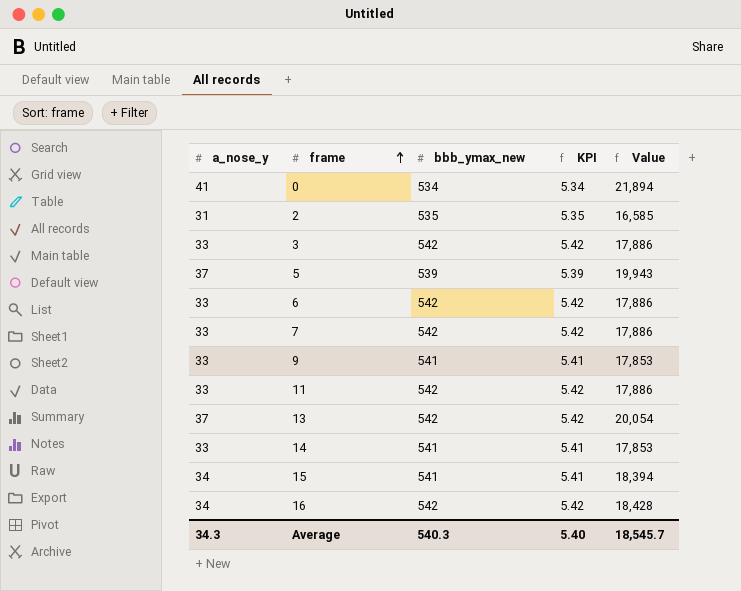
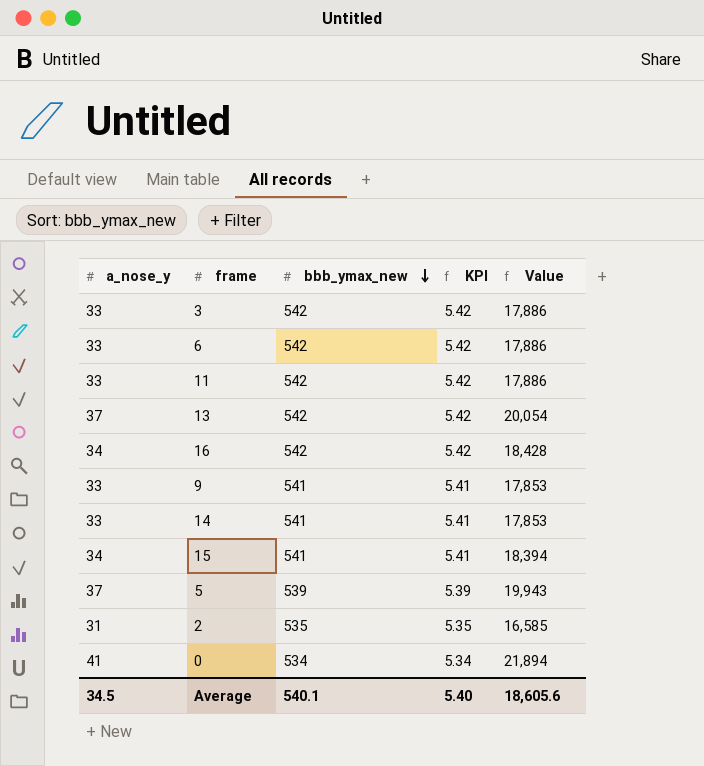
row order: frame ascending -> bbb_ymax_new descending
row 7: 33 | 542 | 5.42 | 17,886 -> none
Average | a_nose_y: 34.3 -> 34.5
Average | bbb_ymax_new: 540.3 -> 540.1
Average | Value: 18,545.7 -> 18,605.6

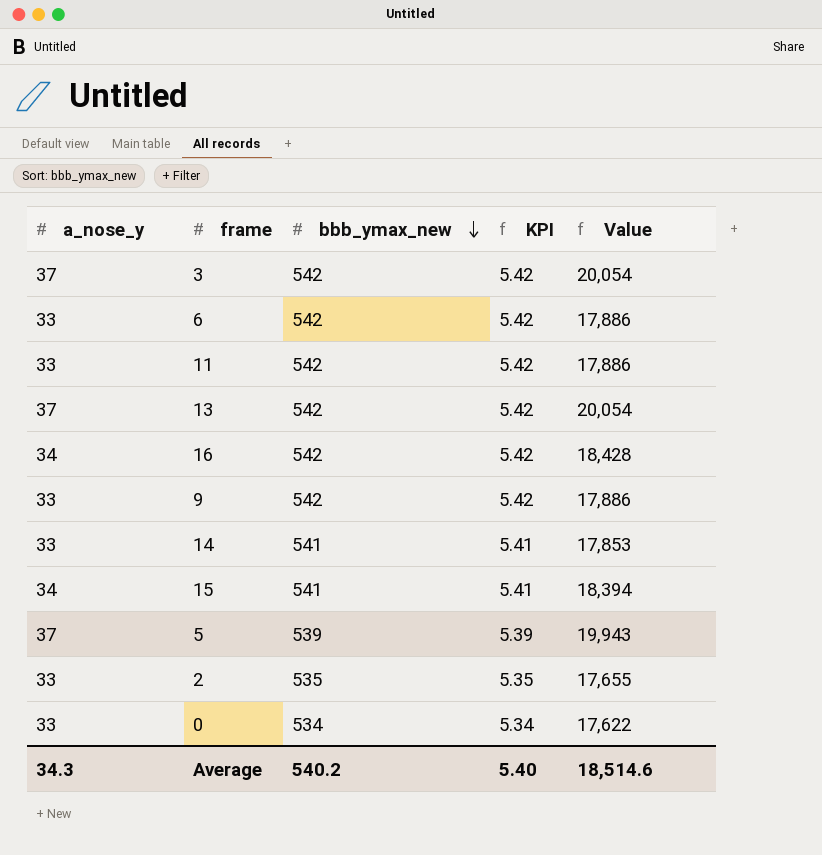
3 | a_nose_y: 33 -> 37
3 | Value: 17,886 -> 20,054
9 | bbb_ymax_new: 541 -> 542
9 | KPI: 5.41 -> 5.42
9 | Value: 17,853 -> 17,886
2 | a_nose_y: 31 -> 33
2 | Value: 16,585 -> 17,655
0 | a_nose_y: 41 -> 33
0 | Value: 21,894 -> 17,622
Average | a_nose_y: 34.5 -> 34.3
Average | bbb_ymax_new: 540.1 -> 540.2
Average | Value: 18,605.6 -> 18,514.6

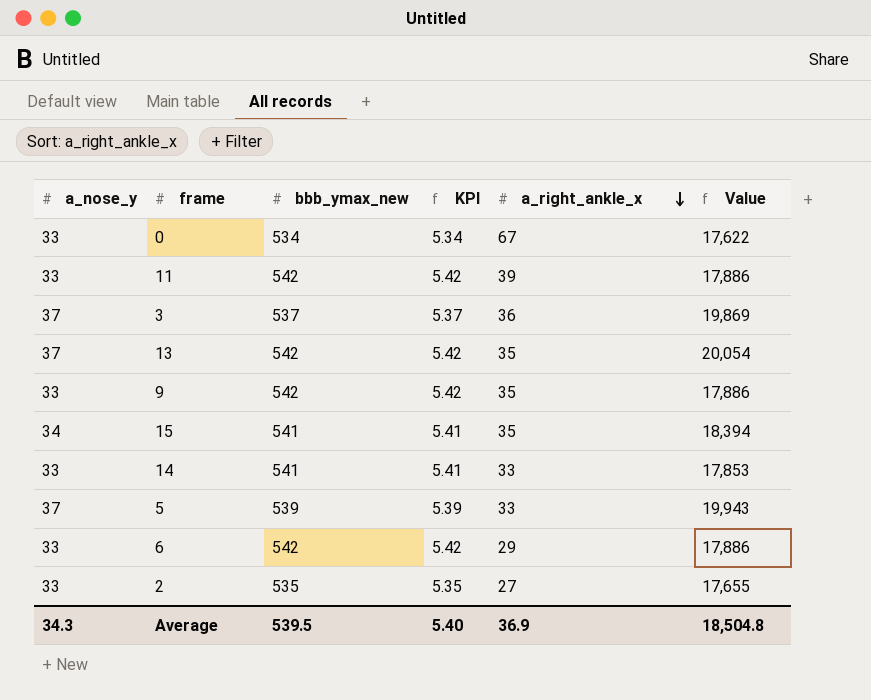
row order: bbb_ymax_new descending -> a_right_ankle_x descending
column a_right_ankle_x | position: none -> 5
row 16: 34 | 542 | 5.42 | 18,428 -> none
3 | bbb_ymax_new: 542 -> 537
3 | KPI: 5.42 -> 5.37
3 | Value: 20,054 -> 19,869
Average | bbb_ymax_new: 540.2 -> 539.5
Average | Value: 18,514.6 -> 18,504.8

